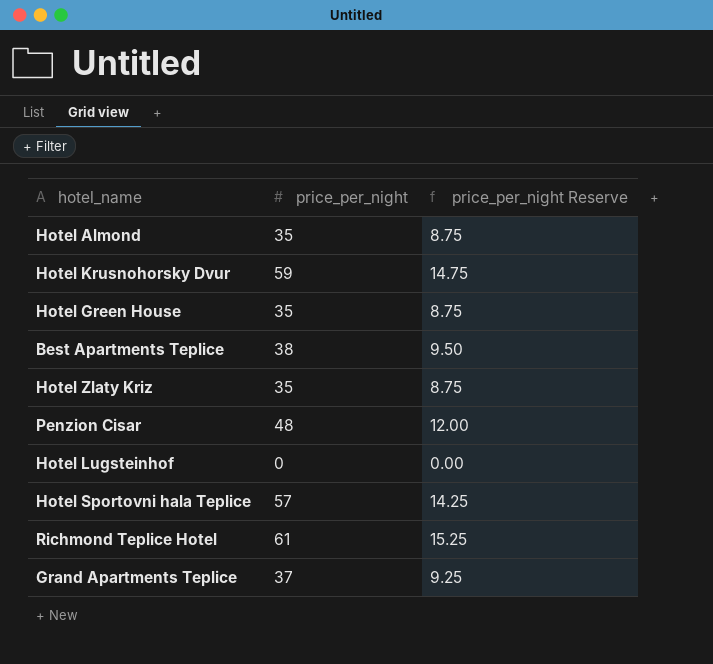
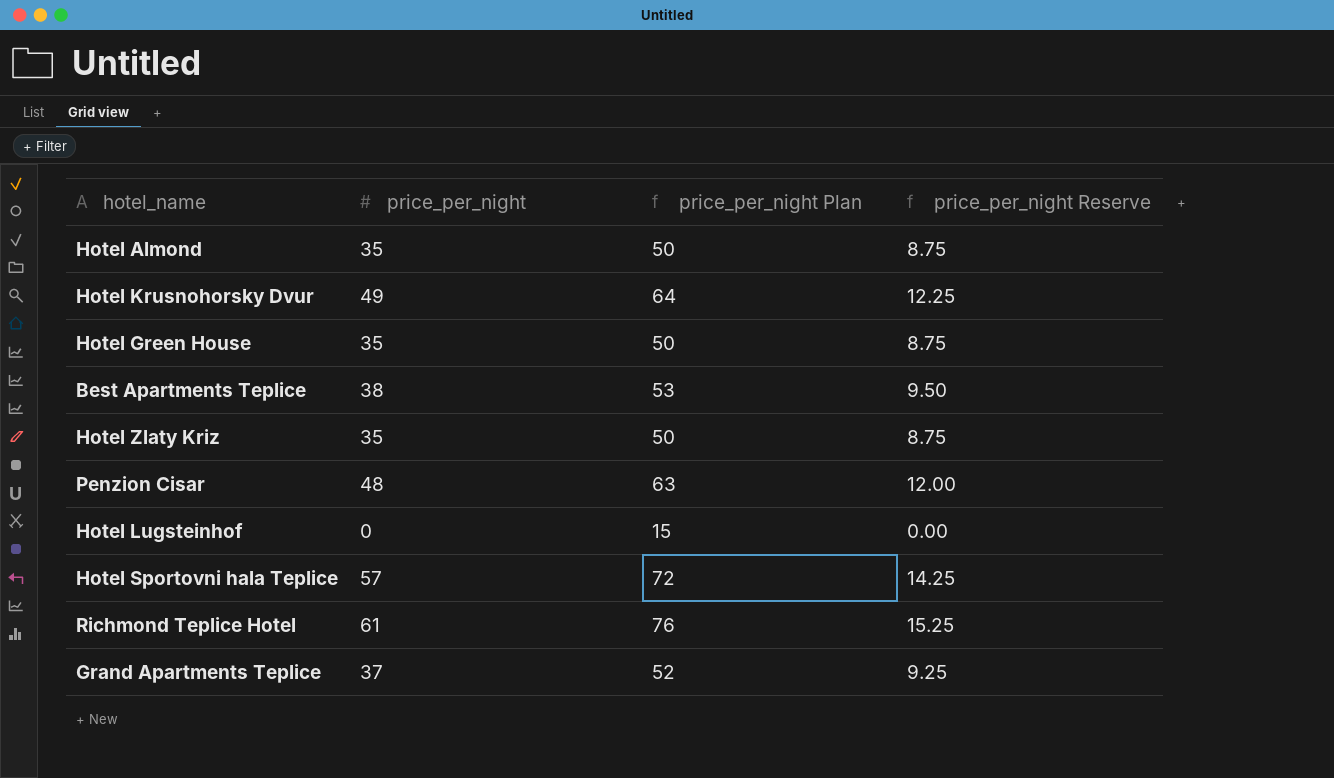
column price_per_night Plan | formula: none -> [price_per_night] + 15
Hotel Krusnohorsky Dvur | price_per_night: 59 -> 49
Hotel Krusnohorsky Dvur | price_per_night Reserve: 14.75 -> 12.25

